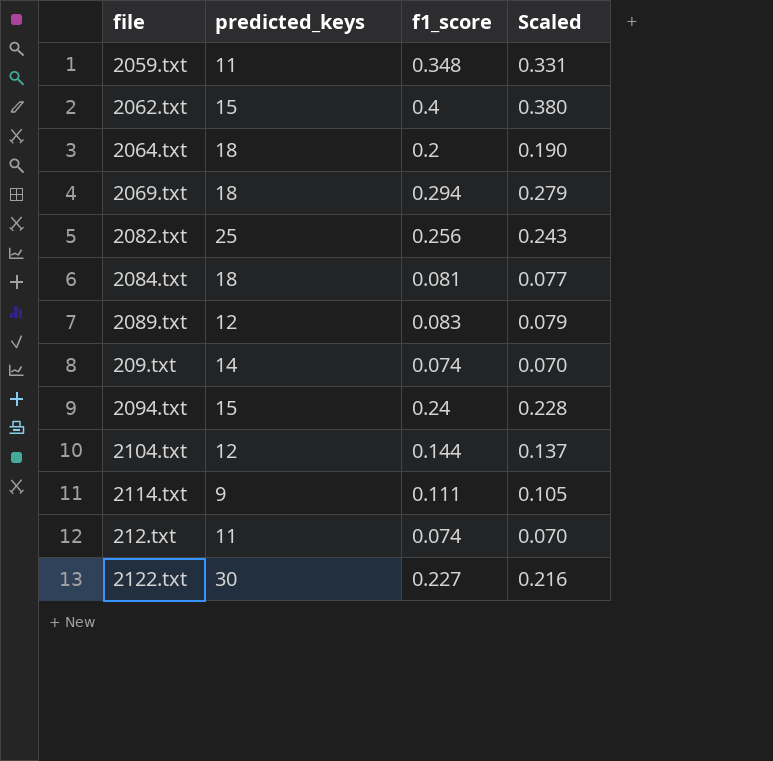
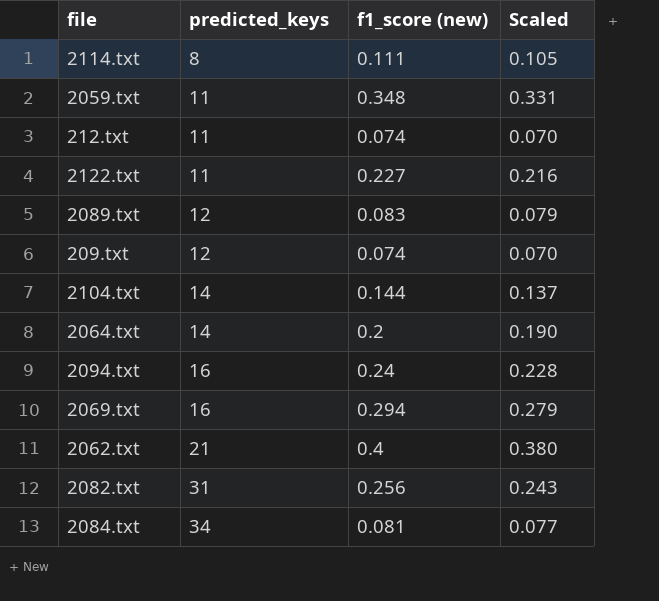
row order: none -> predicted_keys ascending
column name: f1_score -> f1_score (new)
2114.txt | predicted_keys: 9 -> 8
2122.txt | predicted_keys: 30 -> 11
209.txt | predicted_keys: 14 -> 12
2104.txt | predicted_keys: 12 -> 14
2064.txt | predicted_keys: 18 -> 14
2094.txt | predicted_keys: 15 -> 16
2069.txt | predicted_keys: 18 -> 16
2062.txt | predicted_keys: 15 -> 21
2082.txt | predicted_keys: 25 -> 31
2084.txt | predicted_keys: 18 -> 34

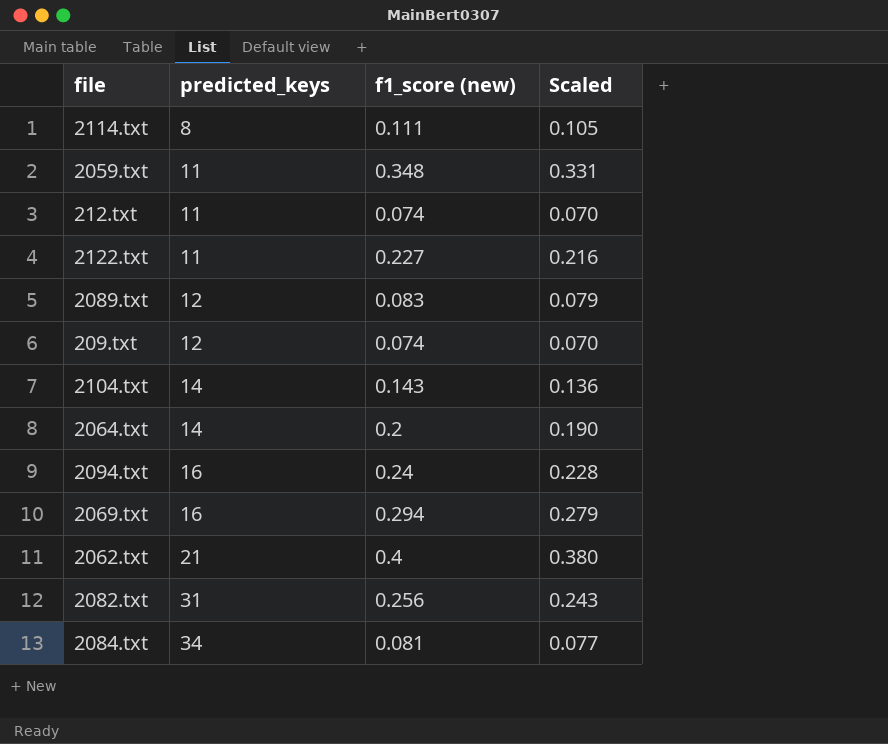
2104.txt | f1_score (new): 0.144 -> 0.143
2104.txt | Scaled: 0.137 -> 0.136

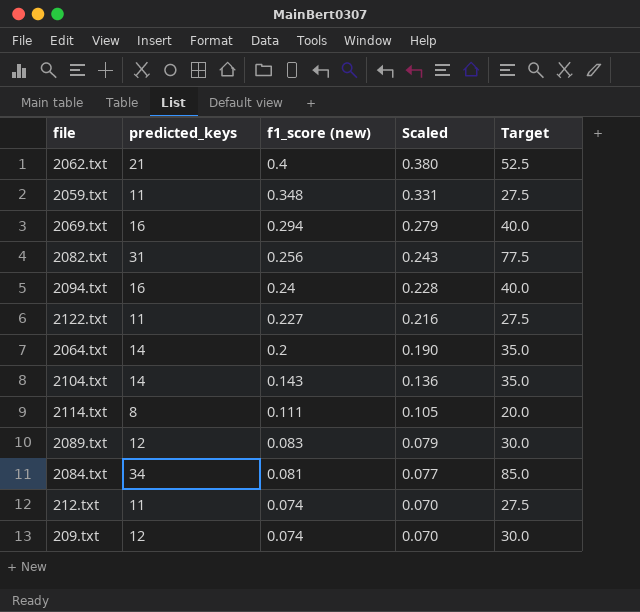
row order: predicted_keys ascending -> f1_score (new) descending
column Target | formula: none -> [predicted_keys] * 2.5

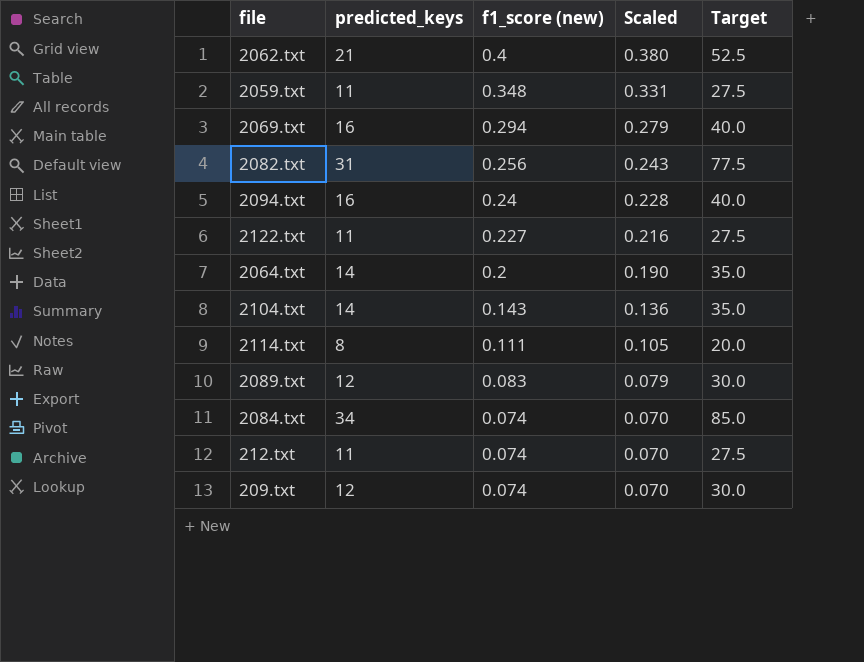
2084.txt | f1_score (new): 0.081 -> 0.074
2084.txt | Scaled: 0.077 -> 0.070

